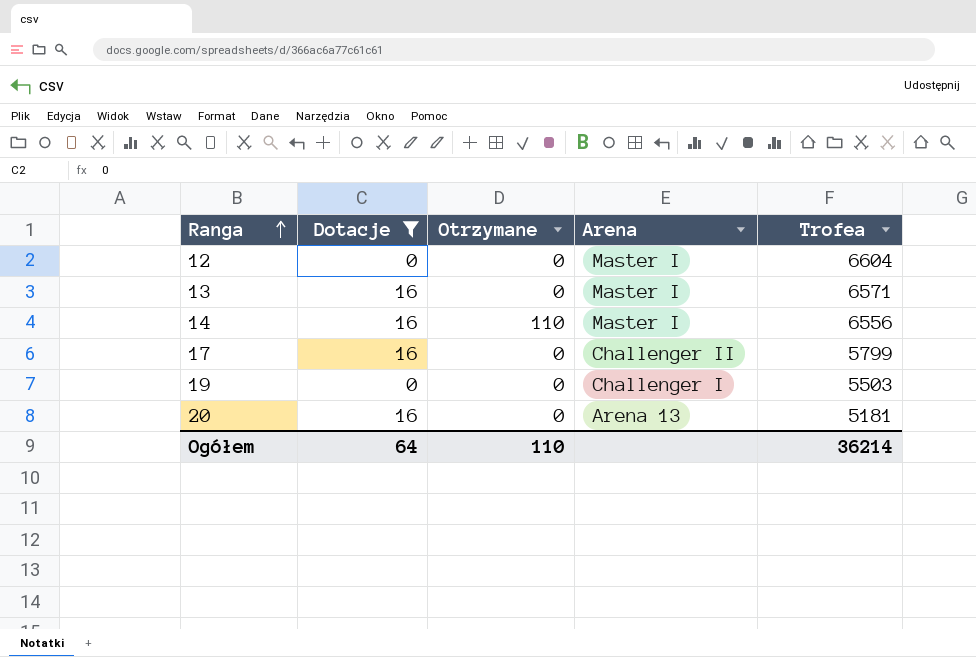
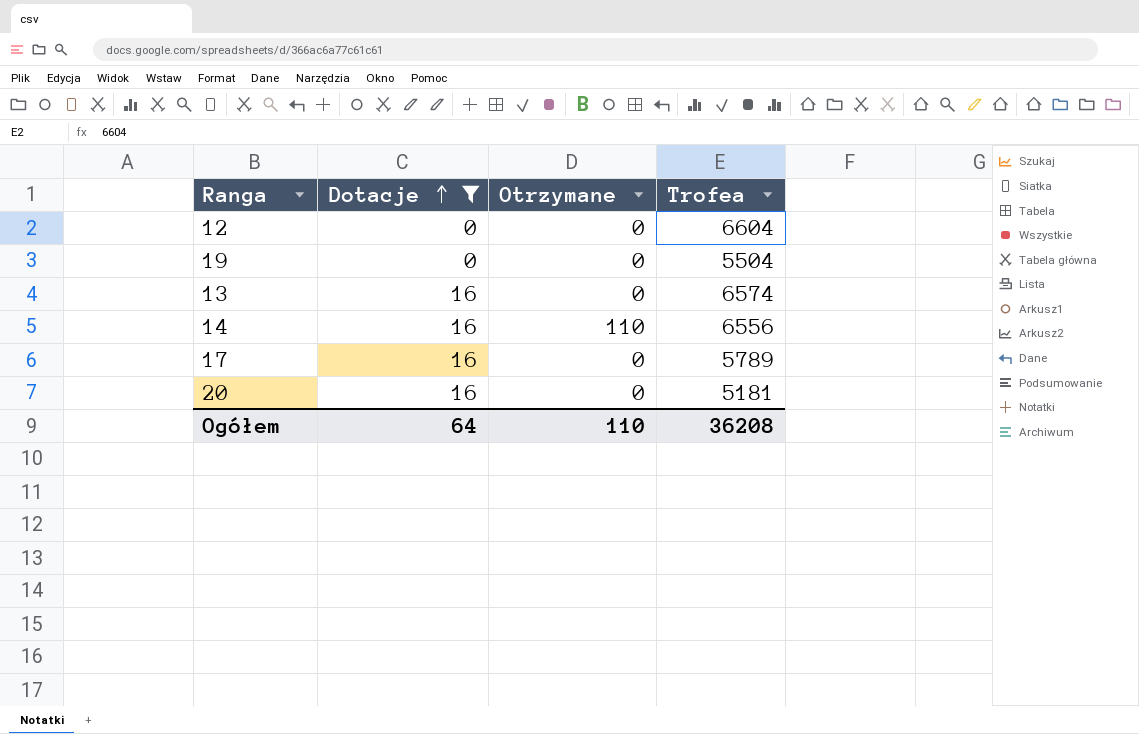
row order: Ranga ascending -> Dotacje ascending
column Arena | position: 4 -> none
19 | Trofea: 5503 -> 5504
13 | Trofea: 6571 -> 6574
17 | Trofea: 5799 -> 5789
Ogółem | Trofea: 36214 -> 36208

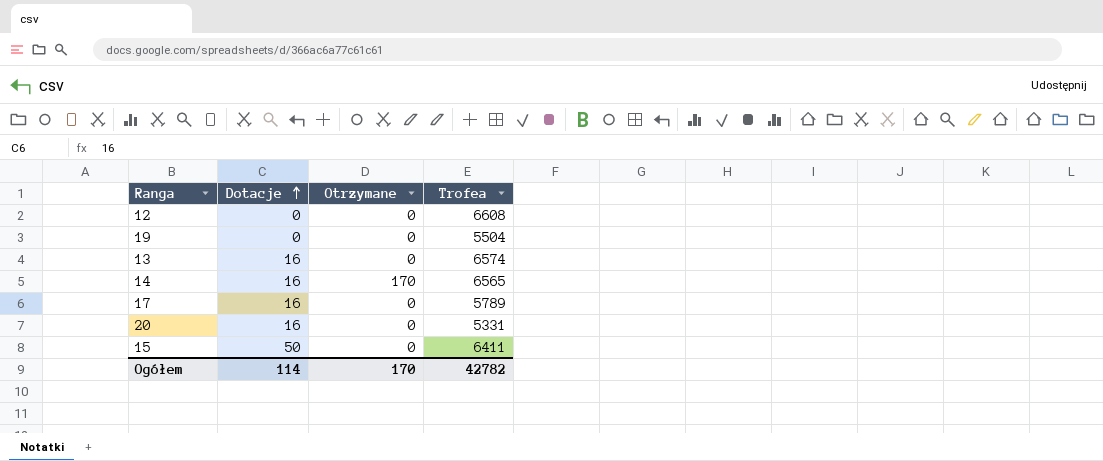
filter: Dotacje != 50 -> none
12 | Trofea: 6604 -> 6608
14 | Otrzymane: 110 -> 170
14 | Trofea: 6556 -> 6565
20 | Trofea: 5181 -> 5331
Ogółem | Dotacje: 64 -> 114
Ogółem | Otrzymane: 110 -> 170
Ogółem | Trofea: 36208 -> 42782

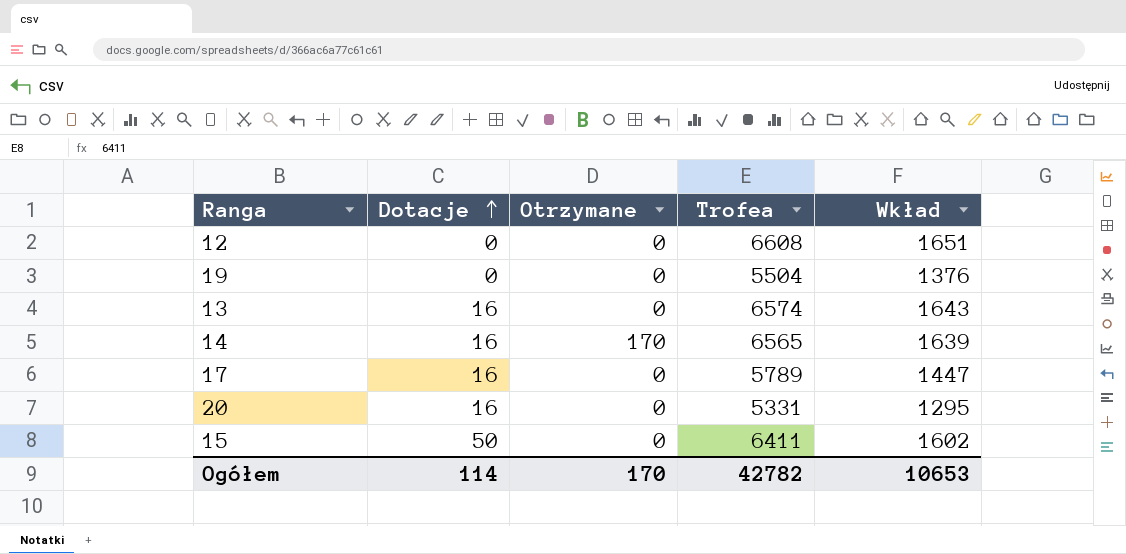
column Wkład | position: none -> 5

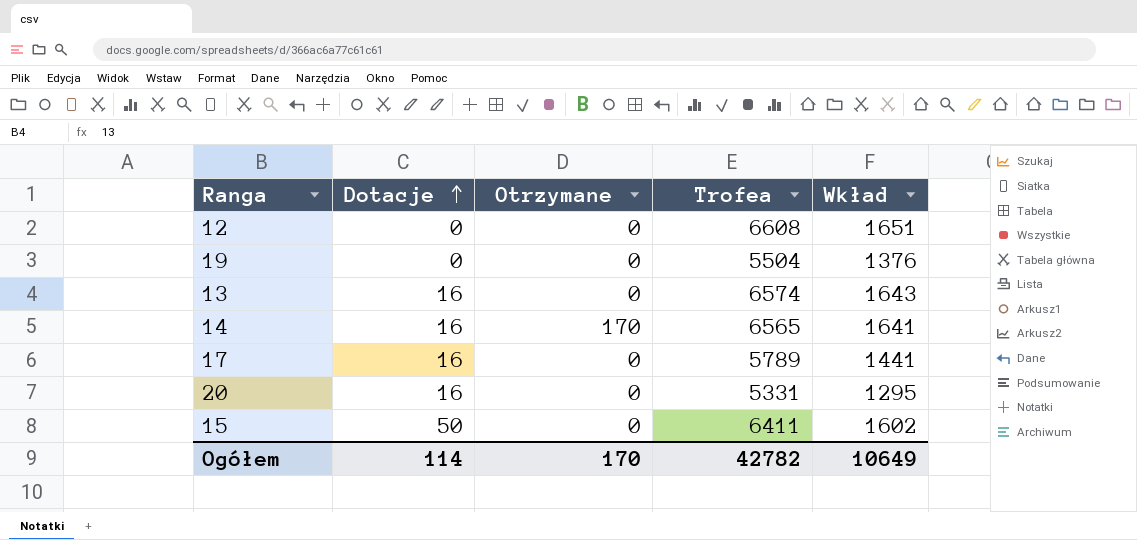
14 | Wkład: 1639 -> 1641
17 | Wkład: 1447 -> 1441
Ogółem | Wkład: 10653 -> 10649

